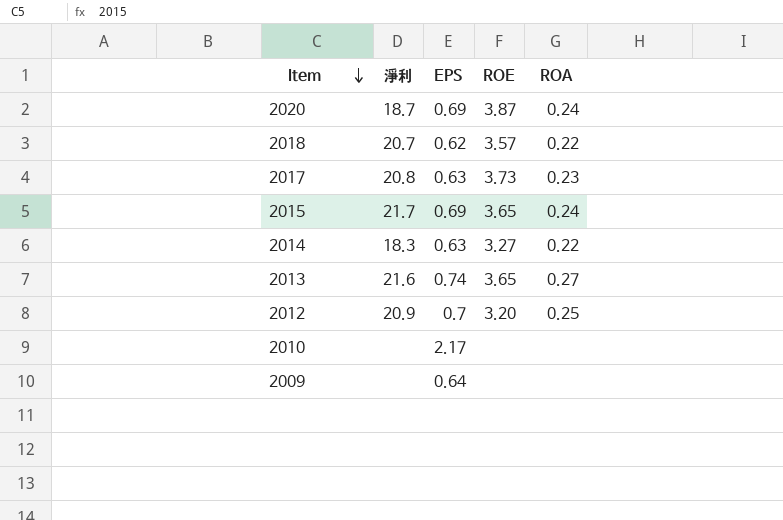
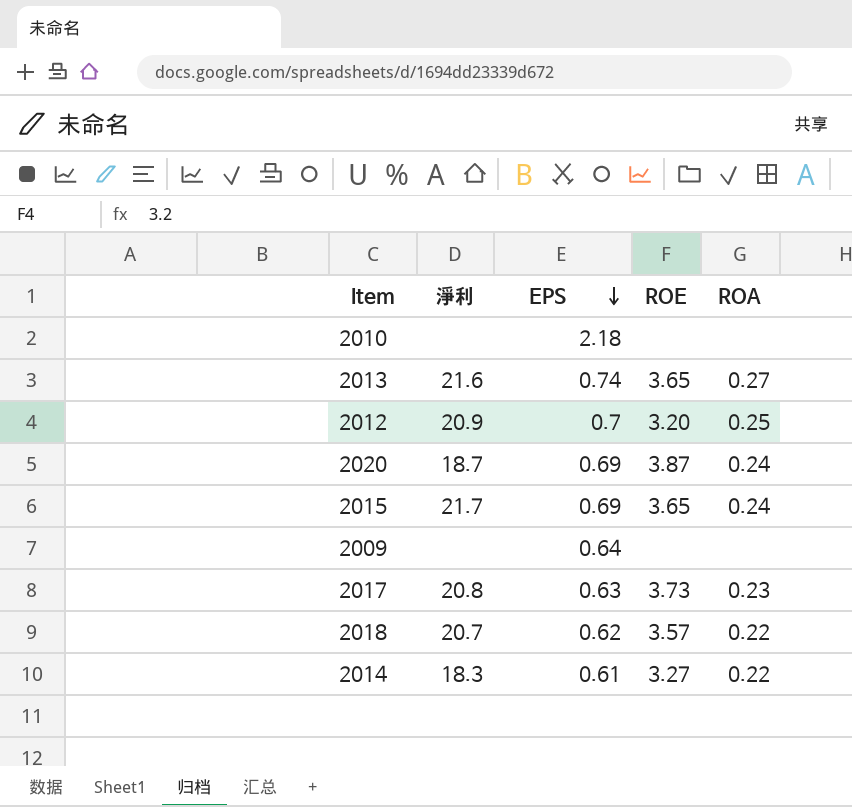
row order: Item descending -> EPS descending
2010 | EPS: 2.17 -> 2.18
2014 | EPS: 0.63 -> 0.61

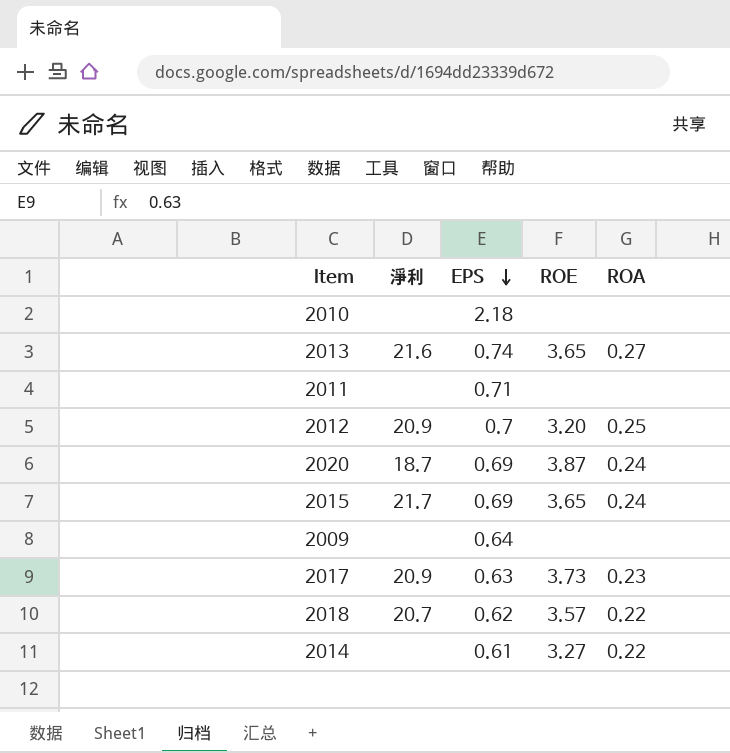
row 2011: none -> none | 0.71 | none | none
2017 | 淨利: 20.8 -> 20.9
2014 | 淨利: 18.3 -> none

